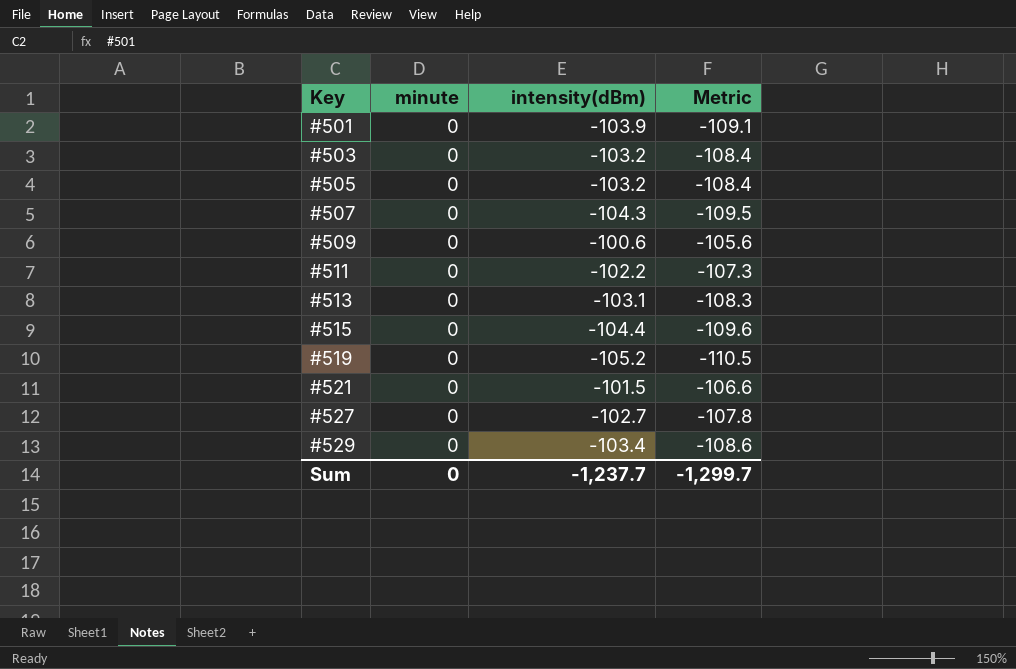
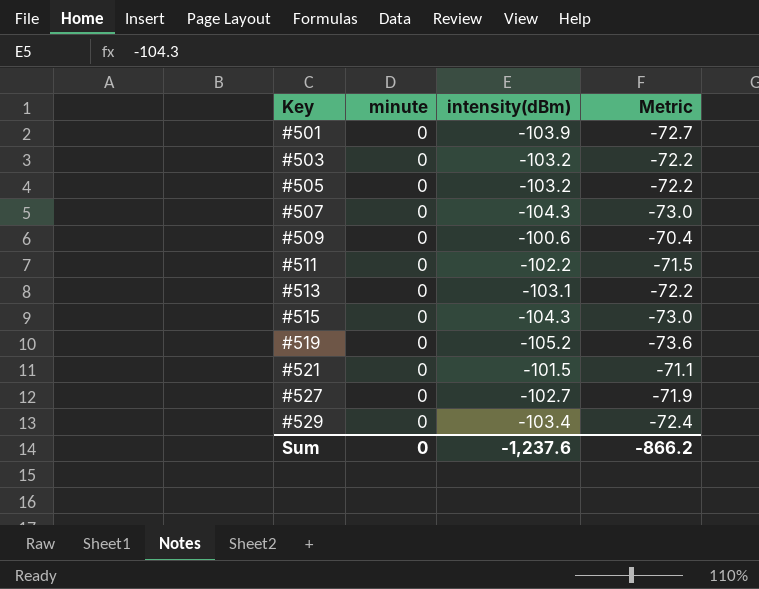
column Metric | formula: [intensity(dBm)] * 1.05 -> [intensity(dBm)] * 0.7
#515 | intensity(dBm): -104.4 -> -104.3
Sum | intensity(dBm): -1,237.7 -> -1,237.6
Sum | Metric: -1,299.7 -> -866.2

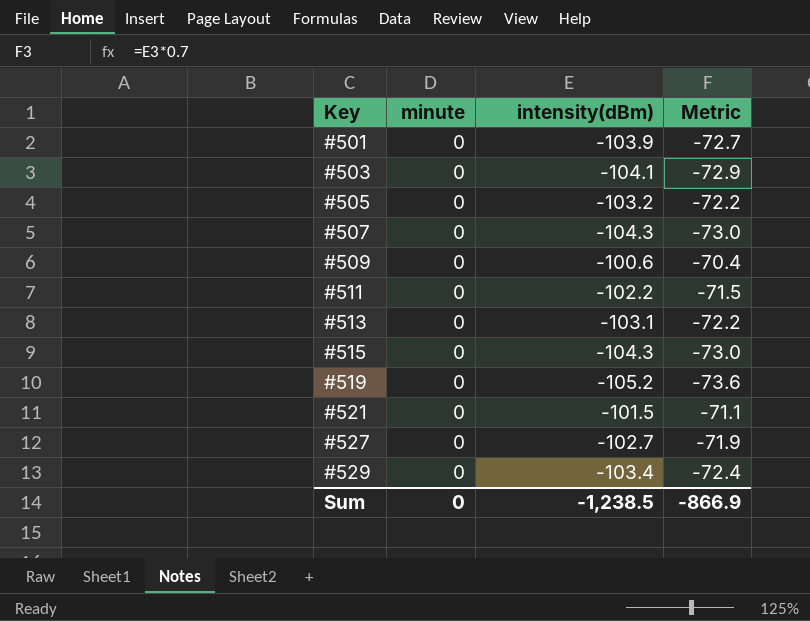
#503 | intensity(dBm): -103.2 -> -104.1
#503 | Metric: -72.2 -> -72.9
Sum | intensity(dBm): -1,237.6 -> -1,238.5
Sum | Metric: -866.2 -> -866.9

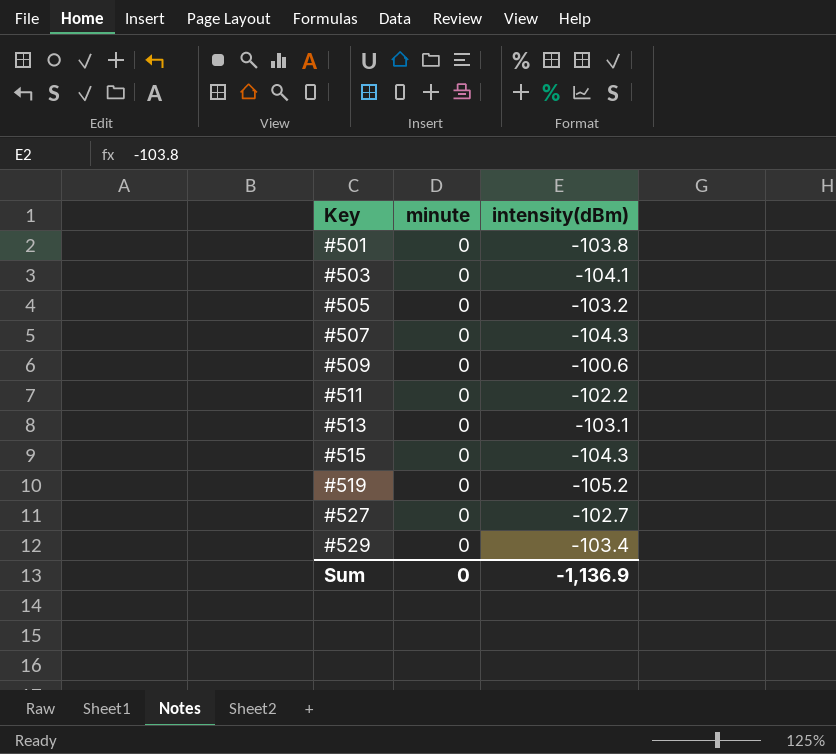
column Metric | formula: [intensity(dBm)] * 0.7 -> none
row #521: 0 | -101.5 | -71.1 -> none
#501 | intensity(dBm): -103.9 -> -103.8
Sum | intensity(dBm): -1,238.5 -> -1,136.9

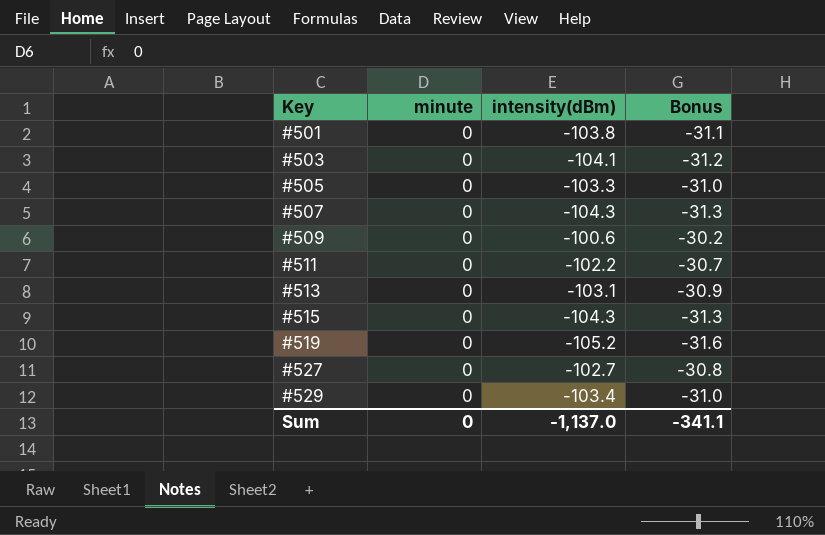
column Bonus | formula: none -> [intensity(dBm)] * 0.3
#505 | intensity(dBm): -103.2 -> -103.3
Sum | intensity(dBm): -1,136.9 -> -1,137.0

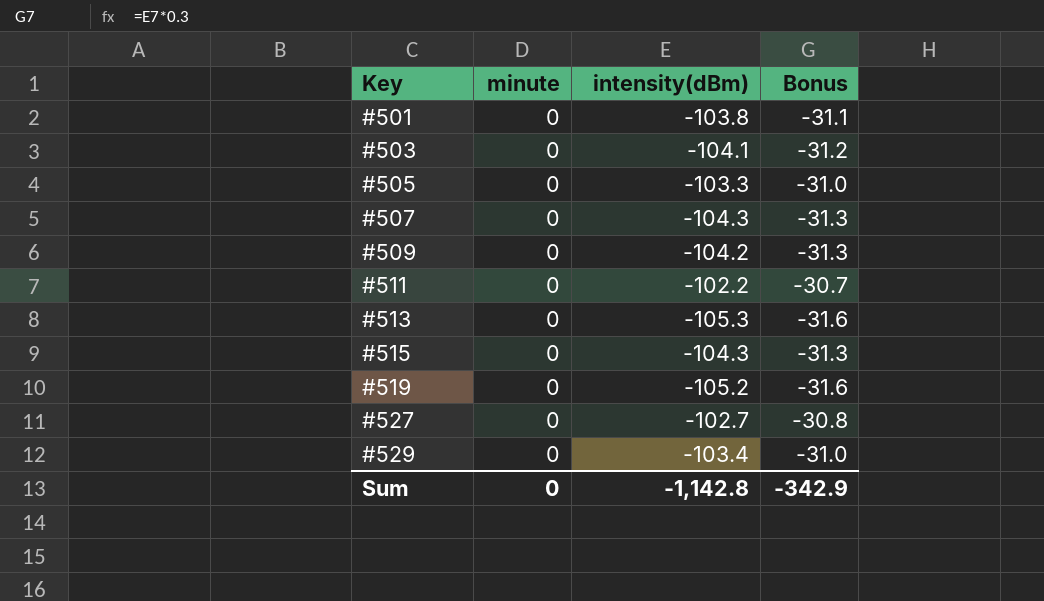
#509 | intensity(dBm): -100.6 -> -104.2
#509 | Bonus: -30.2 -> -31.3
#513 | intensity(dBm): -103.1 -> -105.3
#513 | Bonus: -30.9 -> -31.6
Sum | intensity(dBm): -1,137.0 -> -1,142.8
Sum | Bonus: -341.1 -> -342.9

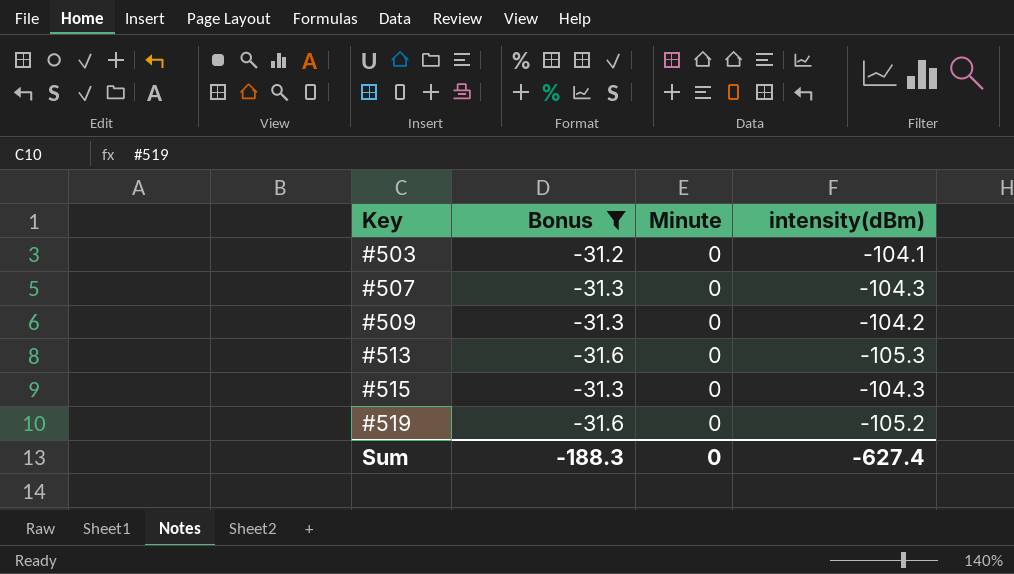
filter: none -> Bonus <= -31.2
column Bonus | position: 4 -> 2
column name: minute -> Minute
Sum | Bonus: -342.9 -> -188.3
Sum | intensity(dBm): -1,142.8 -> -627.4

